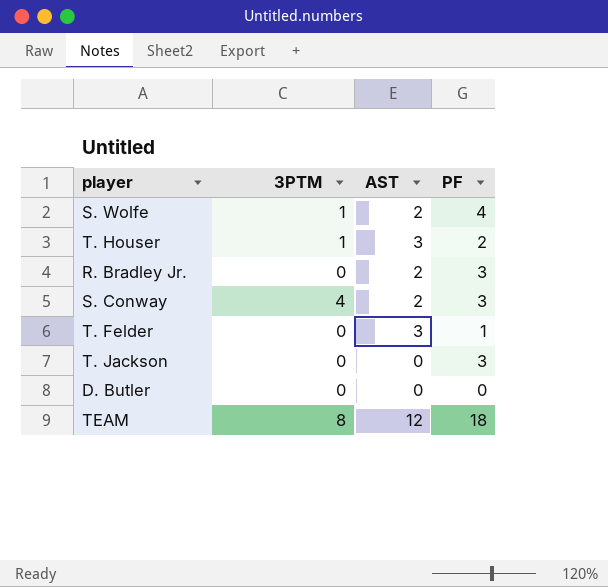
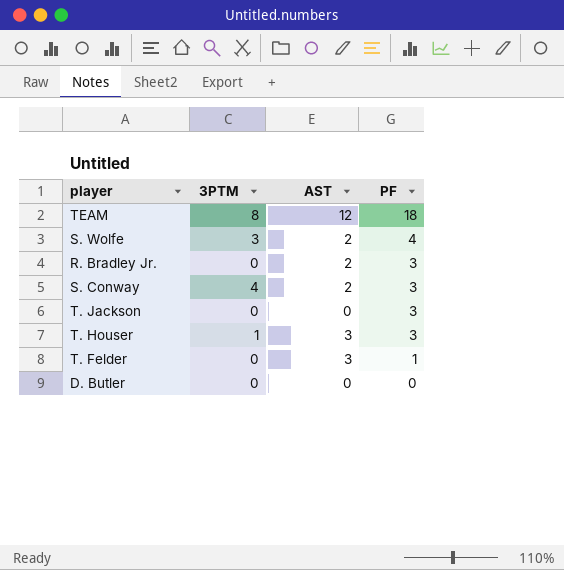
row order: none -> PF descending
S. Wolfe | 3PTM: 1 -> 3
T. Houser | PF: 2 -> 3

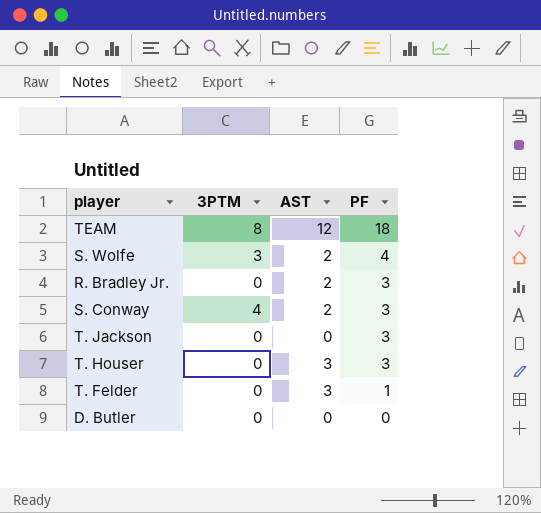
T. Houser | 3PTM: 1 -> 0

